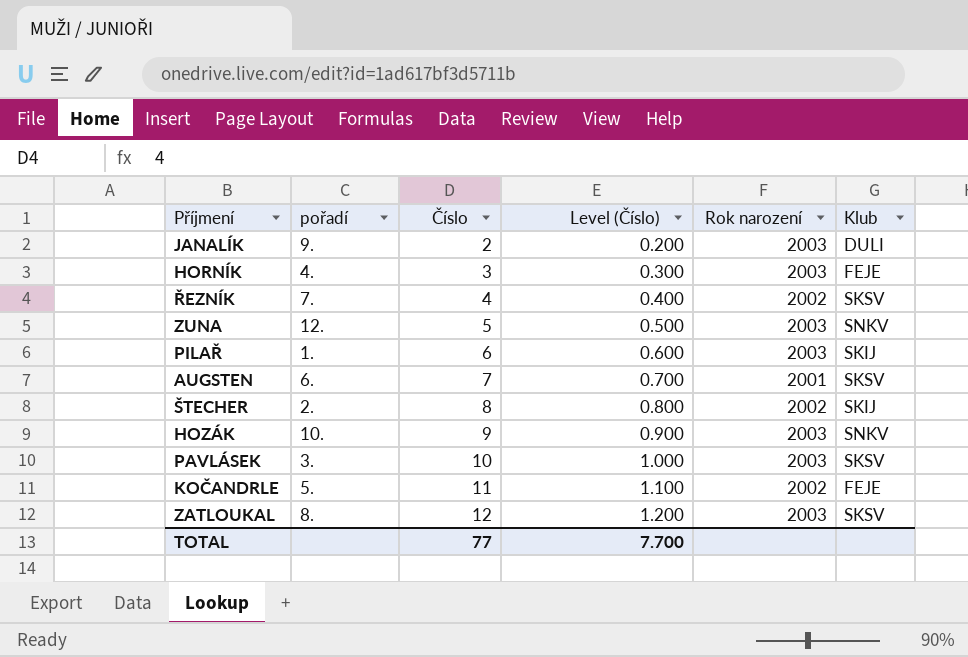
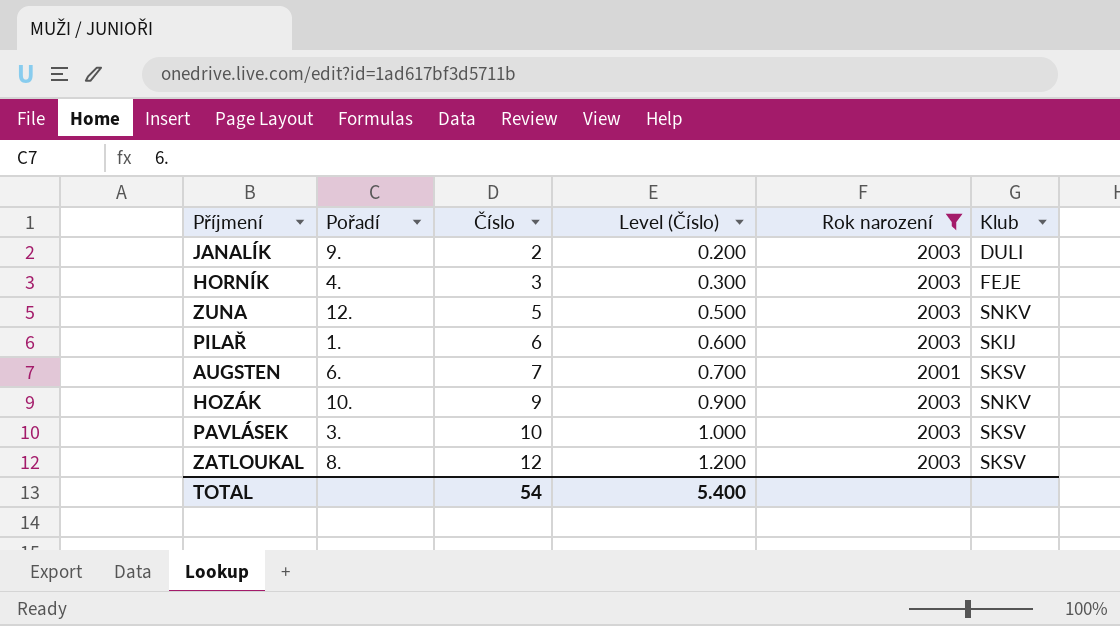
filter: none -> Rok narození != 2002
column name: pořadí -> Pořadí
TOTAL | Číslo: 77 -> 54
TOTAL | Level (Číslo): 7.700 -> 5.400

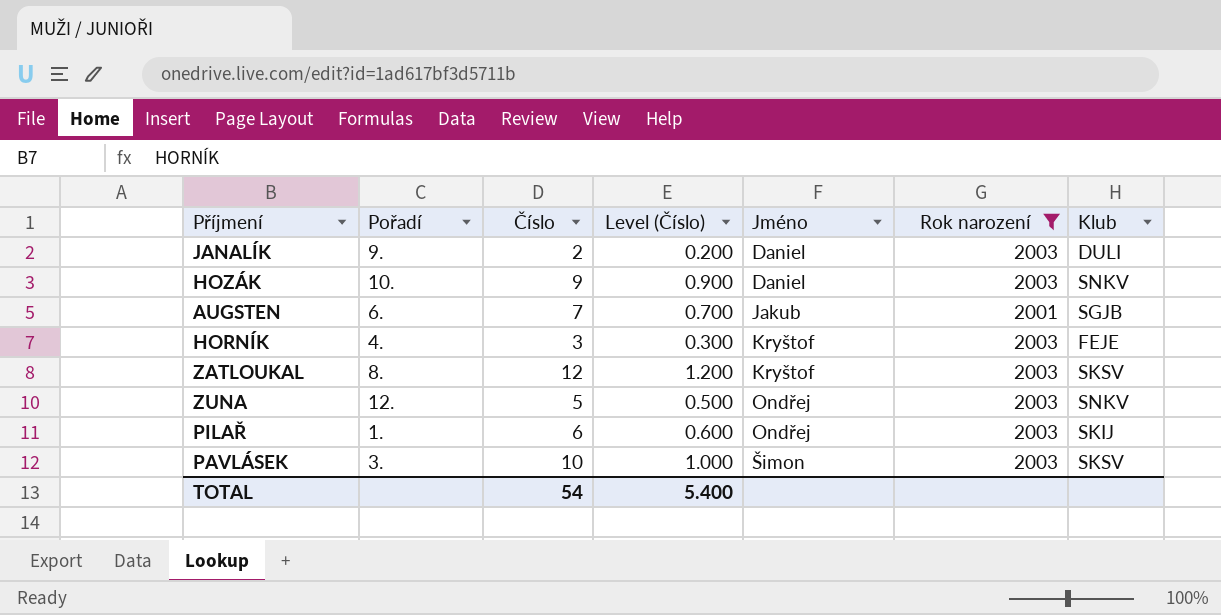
row order: Číslo ascending -> Jméno ascending
column Jméno | position: none -> 5
AUGSTEN | Klub: SKSV -> SGJB

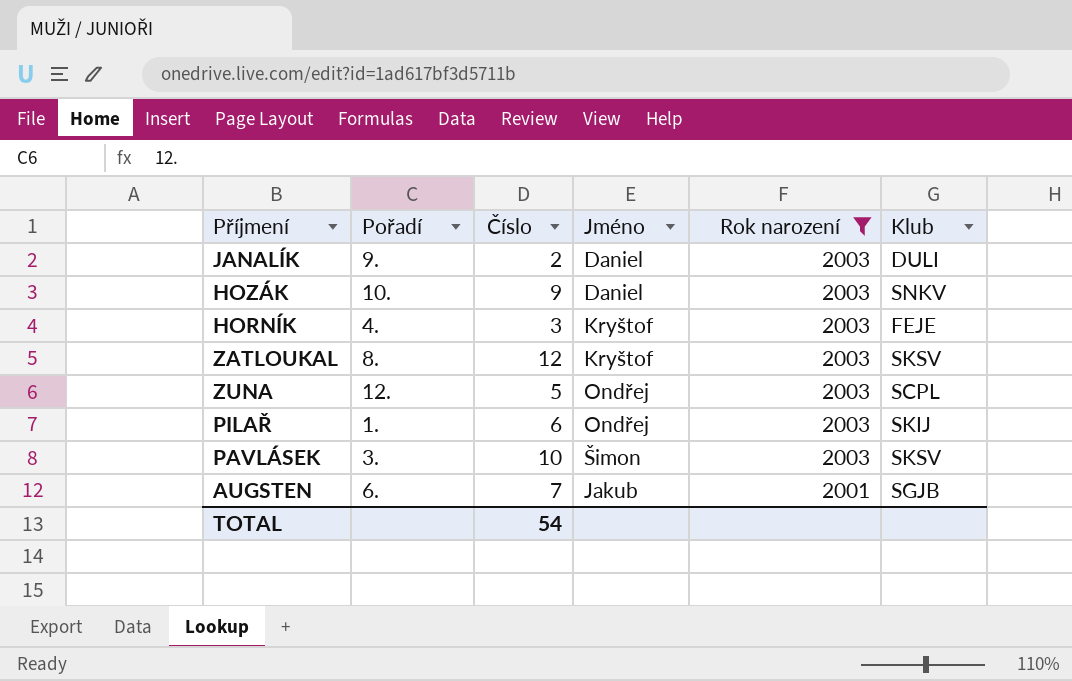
row order: Jméno ascending -> Rok narození descending
column Level (Číslo) | formula: [Číslo] * 0.1 -> none
ZUNA | Klub: SNKV -> SCPL

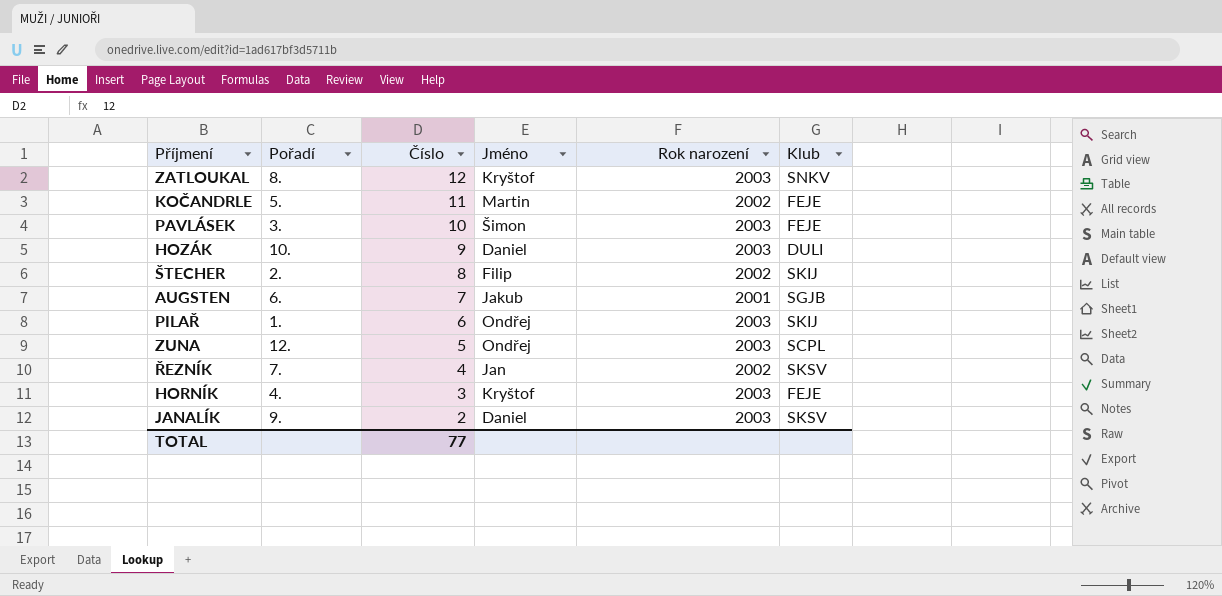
filter: Rok narození != 2002 -> none
row order: Rok narození descending -> Číslo descending
ZATLOUKAL | Klub: SKSV -> SNKV
PAVLÁSEK | Klub: SKSV -> FEJE
HOZÁK | Klub: SNKV -> DULI
JANALÍK | Klub: DULI -> SKSV
TOTAL | Číslo: 54 -> 77

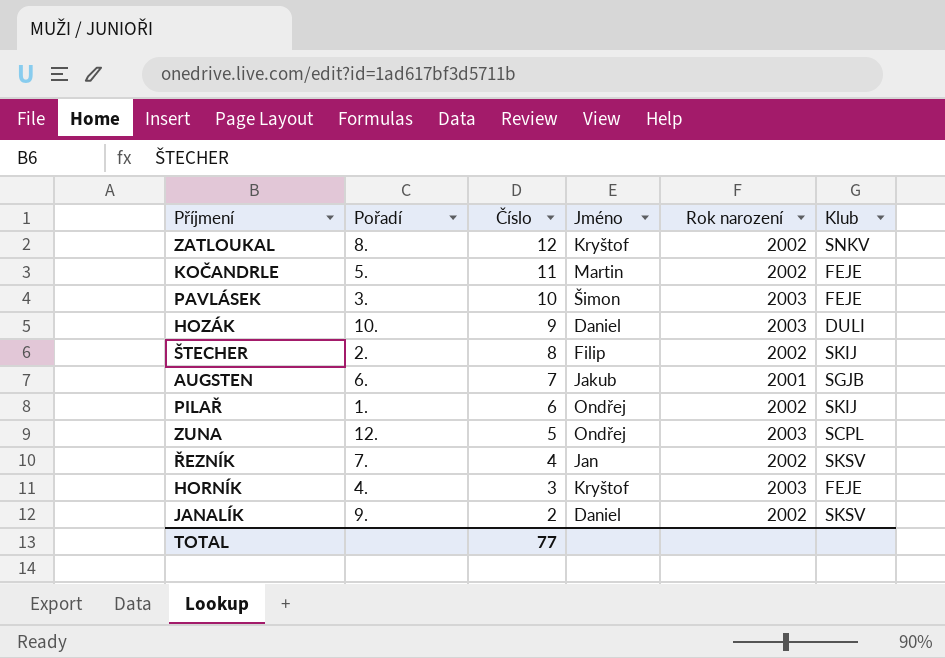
ZATLOUKAL | Rok narození: 2003 -> 2002
PILAŘ | Rok narození: 2003 -> 2002
JANALÍK | Rok narození: 2003 -> 2002

